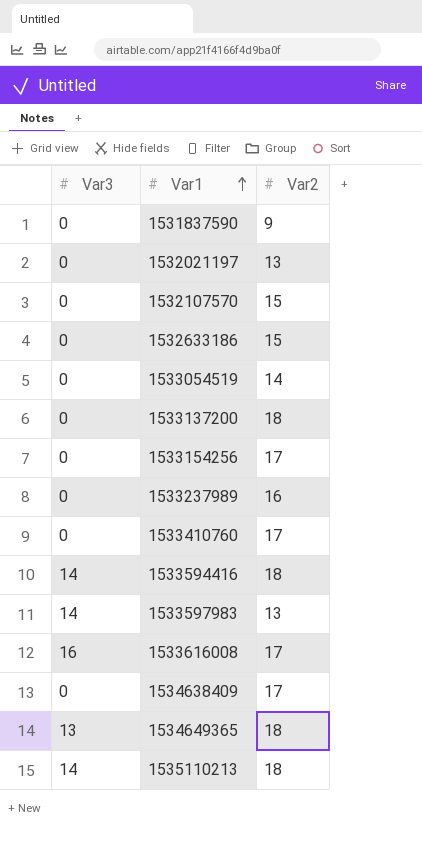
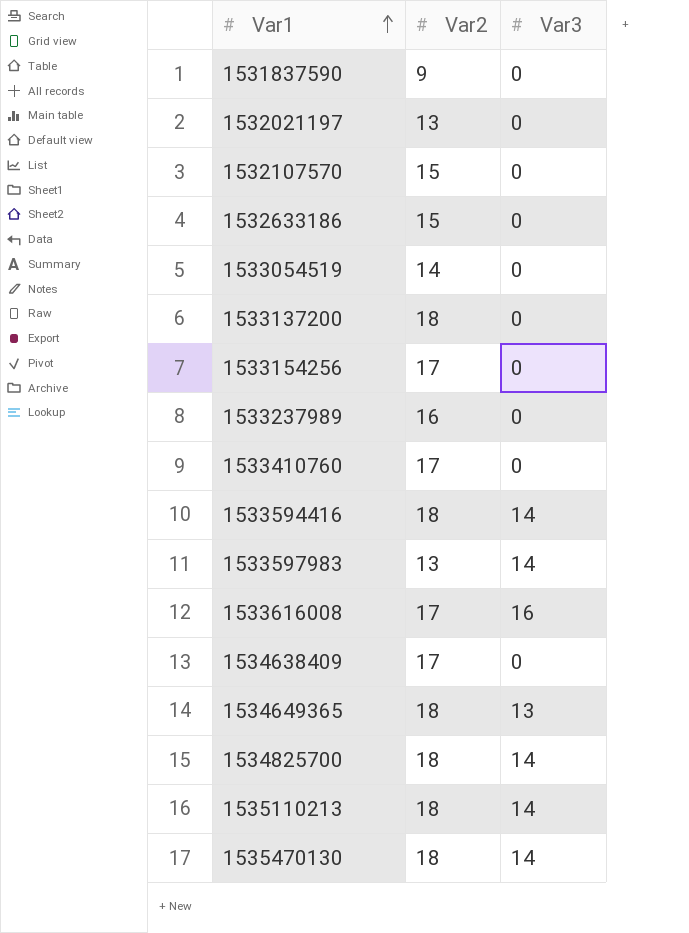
column Var3 | position: 1 -> 3
row 1534825700: none -> 18 | 14
row 1535470130: none -> 18 | 14

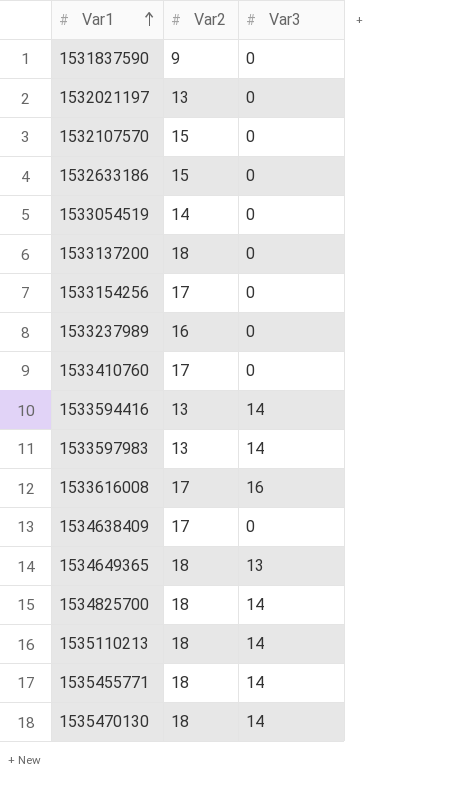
1533594416 | Var2: 18 -> 13
row 1535455771: none -> 18 | 14

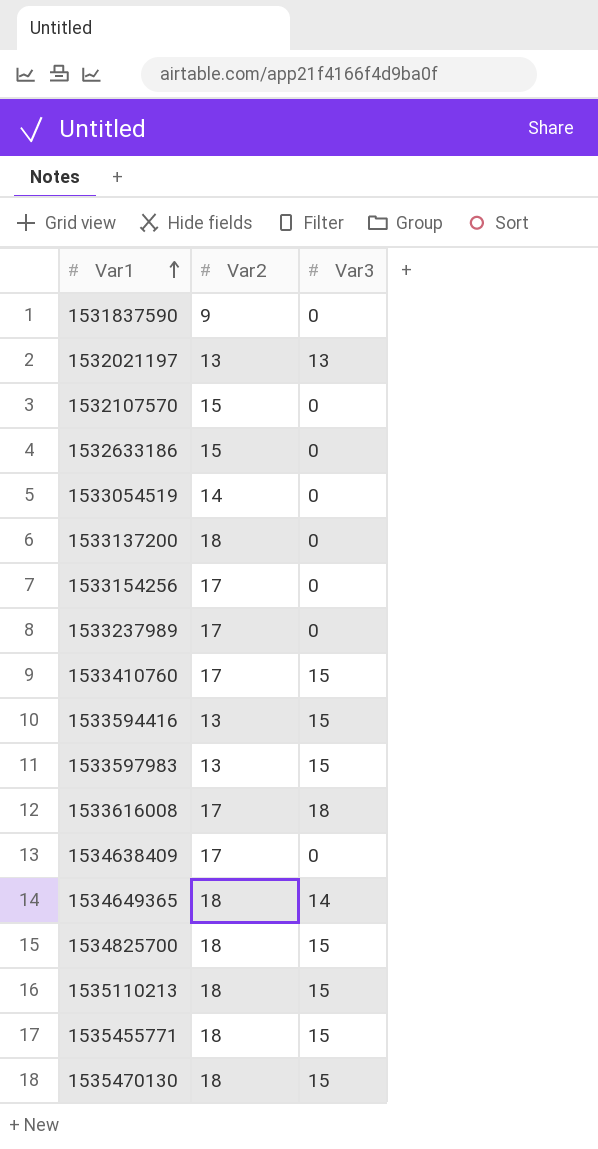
1532021197 | Var3: 0 -> 13
1533237989 | Var2: 16 -> 17
1533410760 | Var3: 0 -> 15
1533594416 | Var3: 14 -> 15
1533597983 | Var3: 14 -> 15
1533616008 | Var3: 16 -> 18
1534649365 | Var3: 13 -> 14
1534825700 | Var3: 14 -> 15
1535110213 | Var3: 14 -> 15
1535455771 | Var3: 14 -> 15
1535470130 | Var3: 14 -> 15

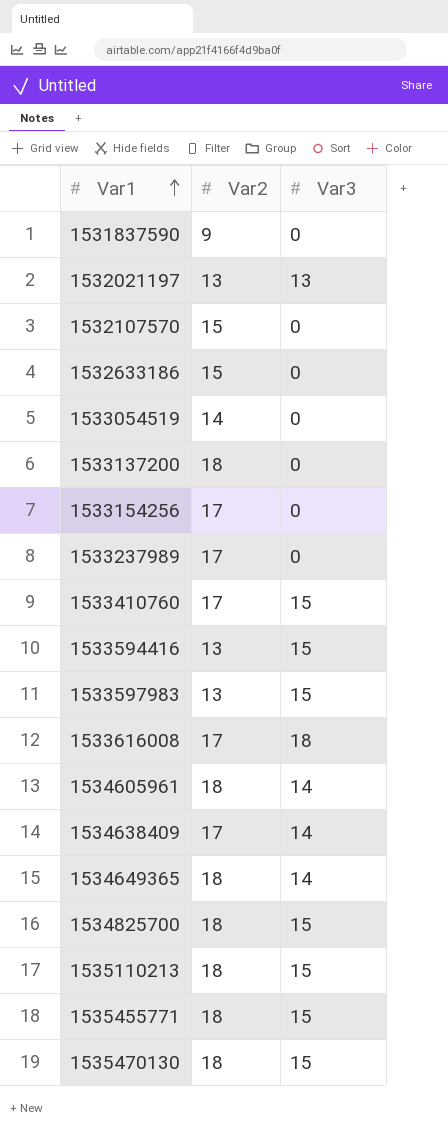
row 1534605961: none -> 18 | 14
1534638409 | Var3: 0 -> 14

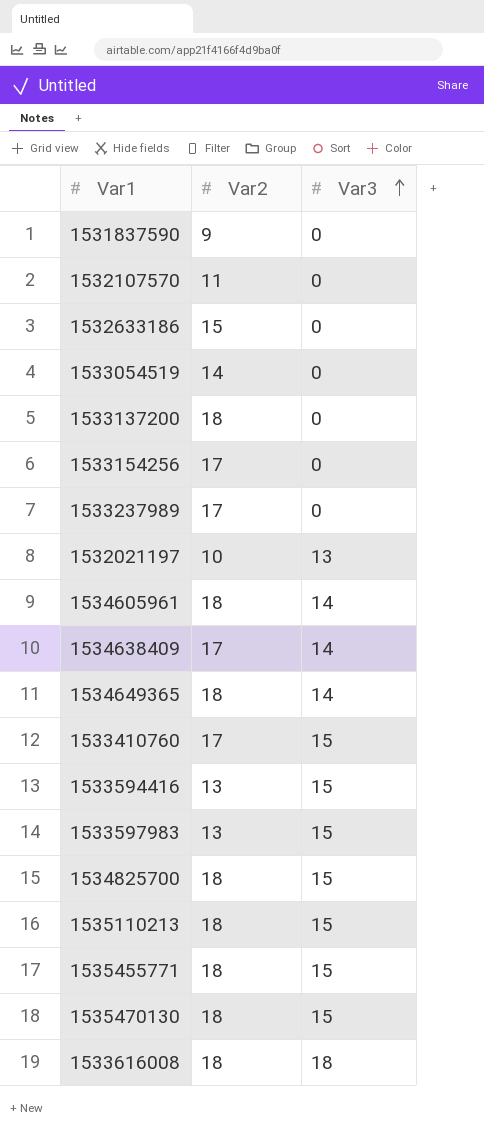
row order: Var1 ascending -> Var3 ascending
1532107570 | Var2: 15 -> 11
1532021197 | Var2: 13 -> 10
1533616008 | Var2: 17 -> 18

